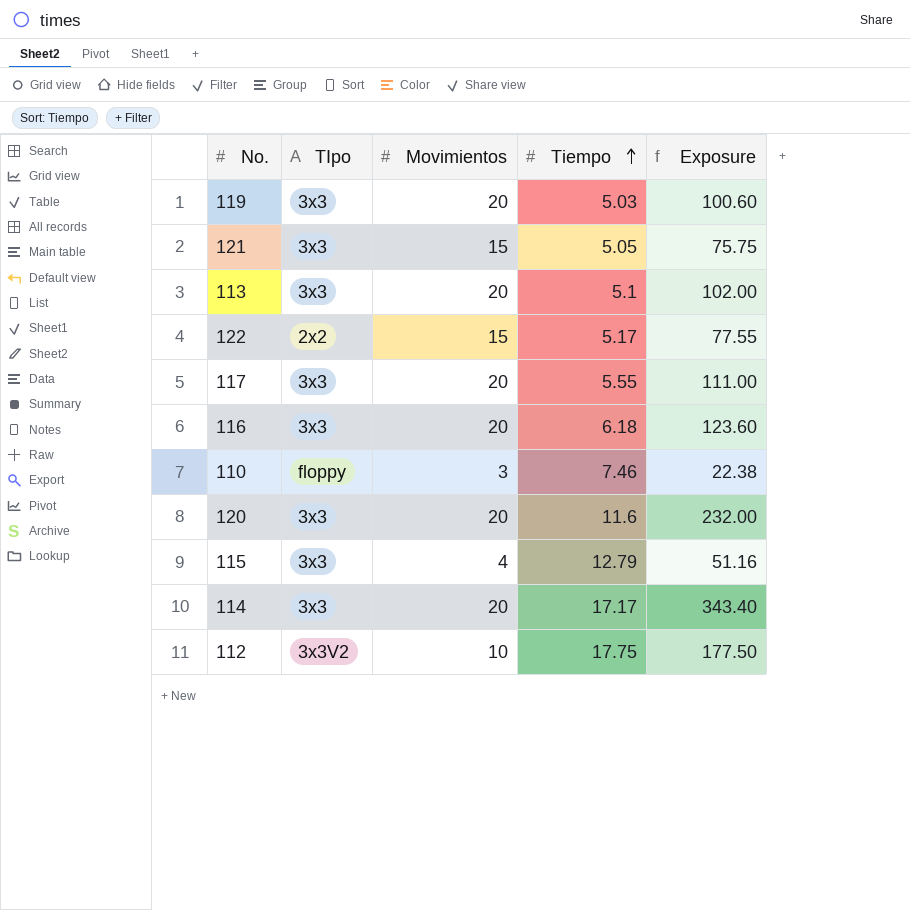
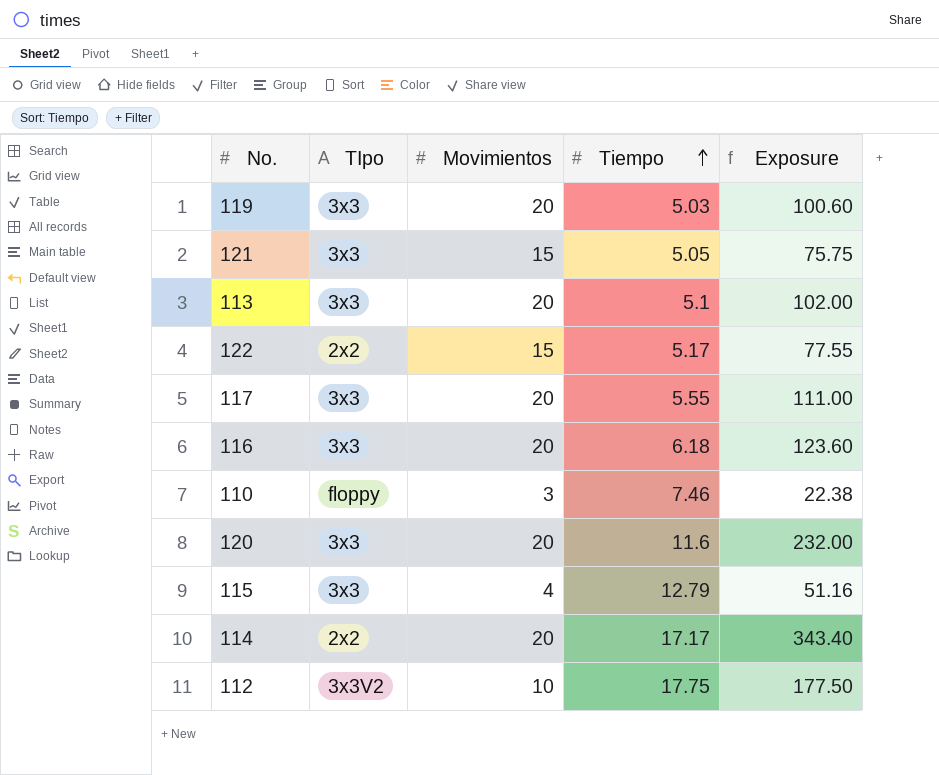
114 | TIpo: 3x3 -> 2x2

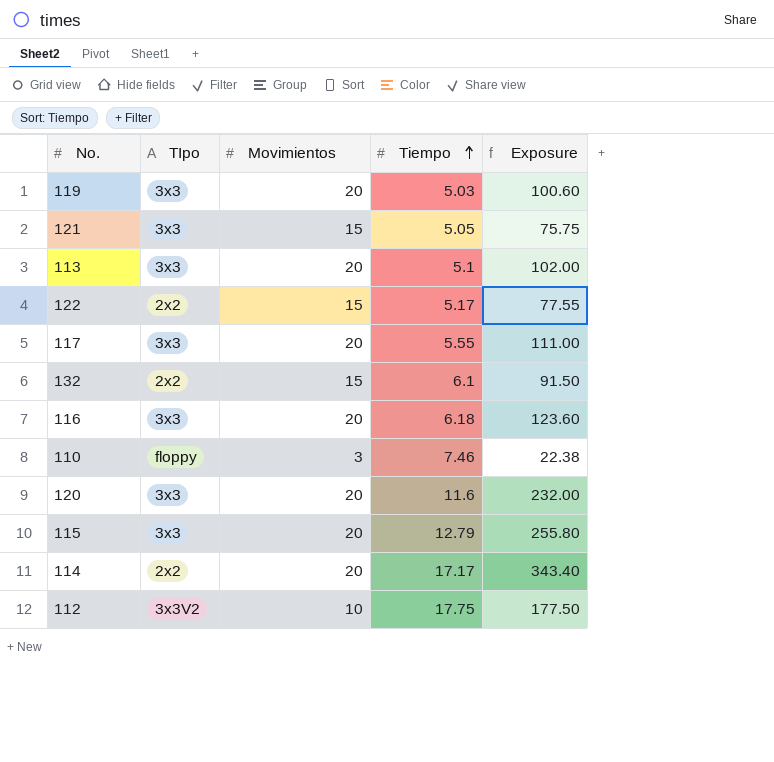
row 132: none -> 2x2 | 15 | 6.1 | 91.50
115 | Movimientos: 4 -> 20
115 | Exposure: 51.16 -> 255.80

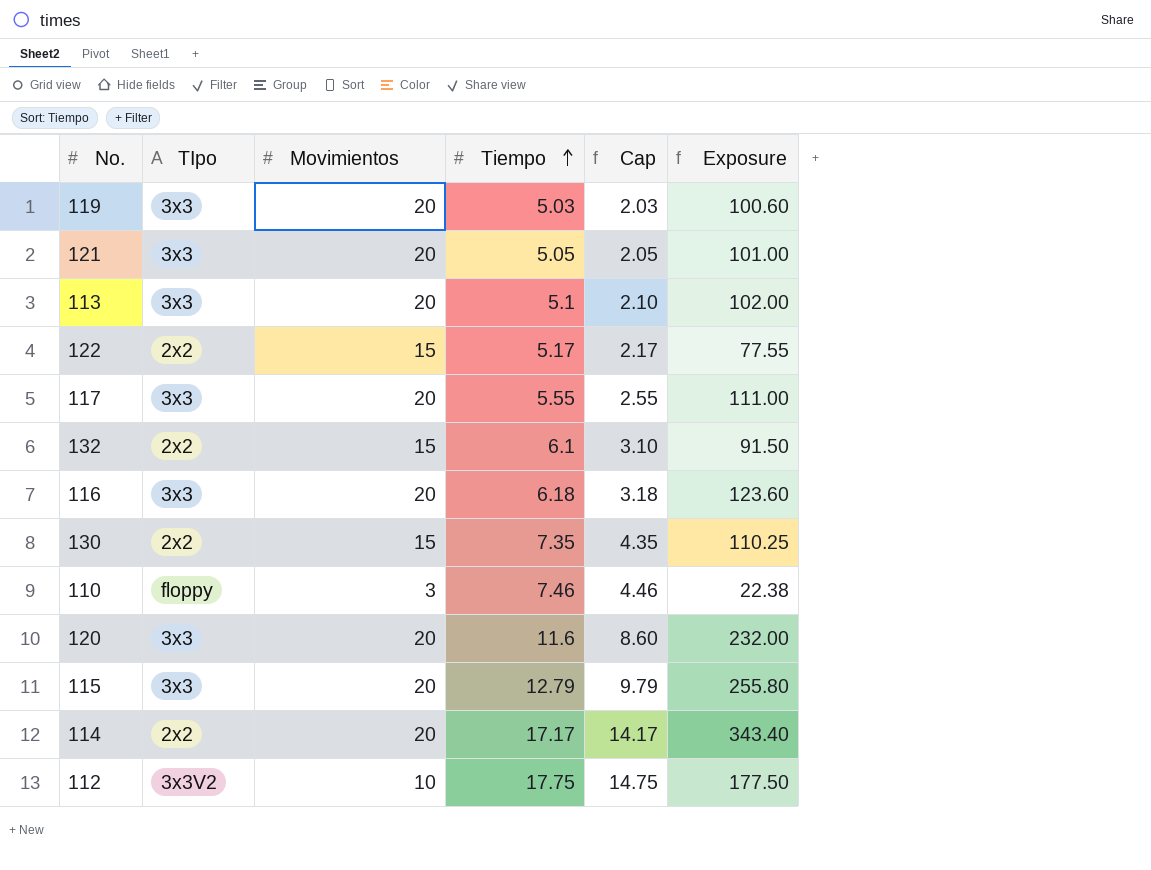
column Cap | formula: none -> [Tiempo] - 3
121 | Movimientos: 15 -> 20
121 | Exposure: 75.75 -> 101.00
row 130: none -> 2x2 | 15 | 7.35 | 4.35 | 110.25

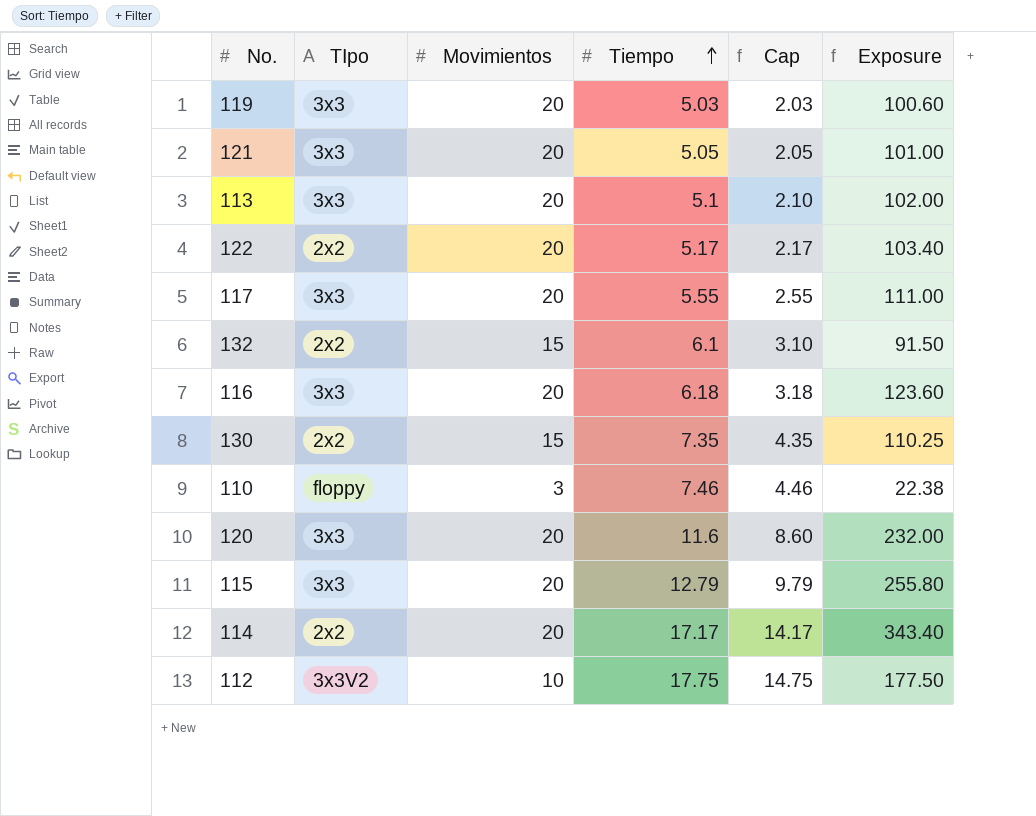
122 | Movimientos: 15 -> 20
122 | Exposure: 77.55 -> 103.40

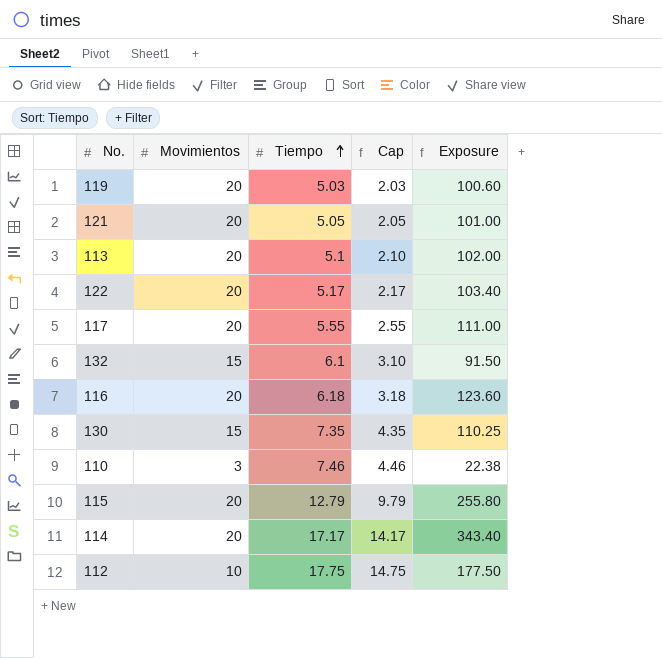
column TIpo | position: 2 -> none
row 120: 3x3 | 20 | 11.6 | 8.60 | 232.00 -> none

